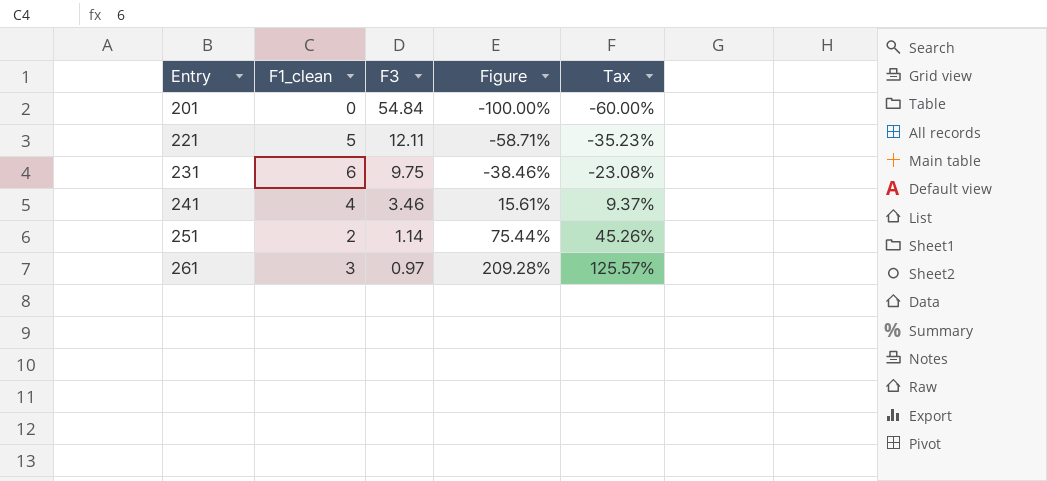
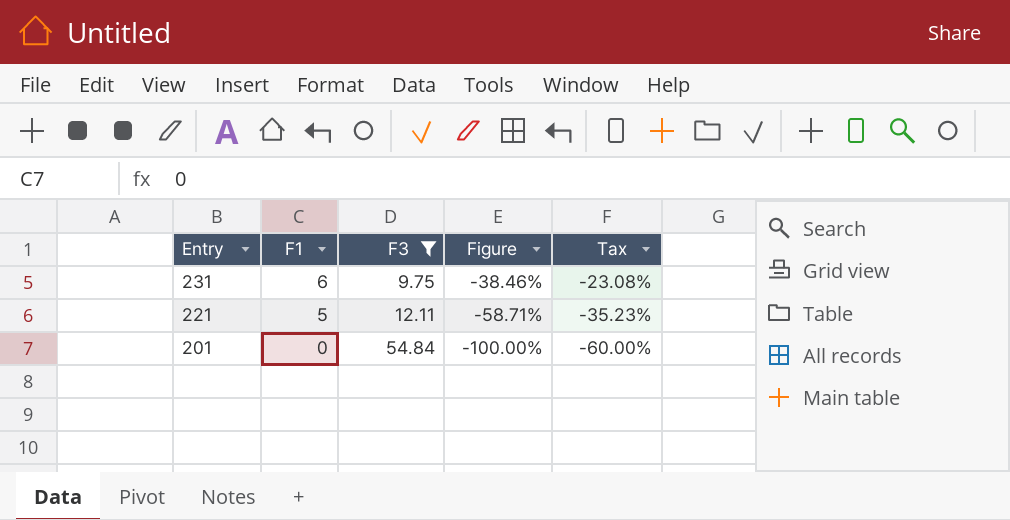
filter: none -> F3 >= 9.75
row order: Entry ascending -> Entry descending
column name: F1_clean -> F1

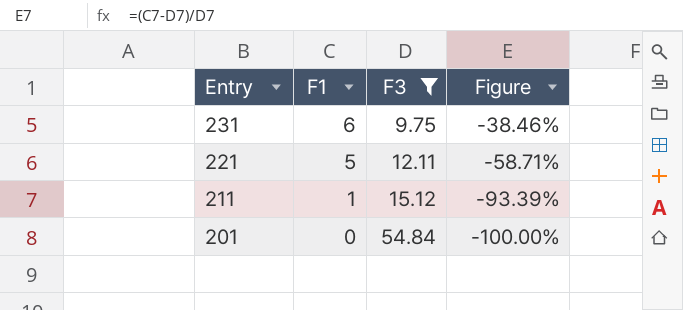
column Tax | formula: [Figure] * 0.6 -> none
row 211: none -> 1 | 15.12 | -93.39%

